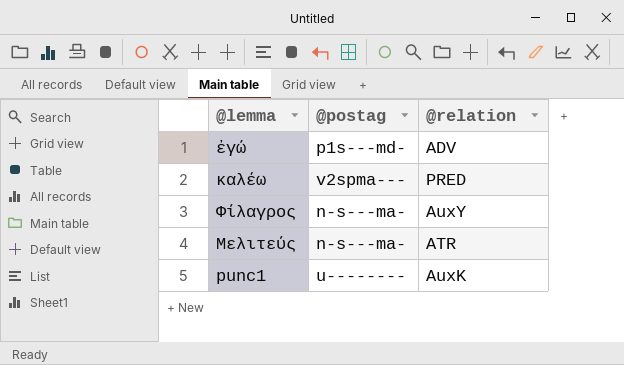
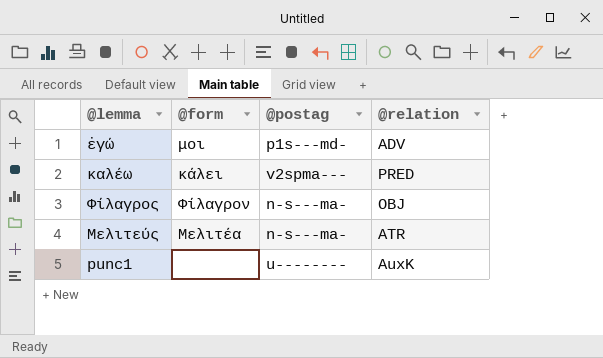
column @form | position: none -> 2
Φίλαγρος | @relation: AuxY -> OBJ

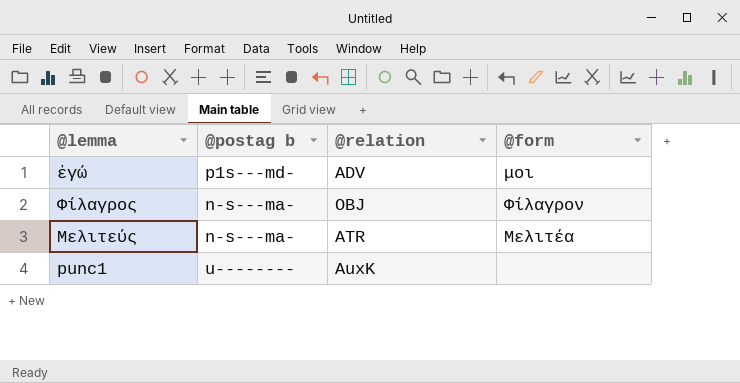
column name: @postag -> @postag b
column @form | position: 2 -> 4
row καλέω: κάλει | v2spma--- | PRED -> none

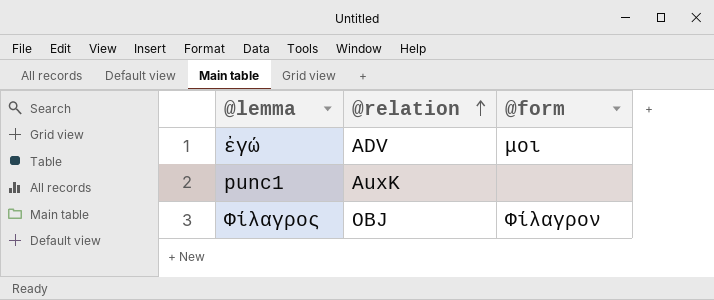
row order: none -> @relation ascending
column @postag b | position: 2 -> none
row Μελιτεύς: n-s---ma- | ATR | Μελιτέα -> none

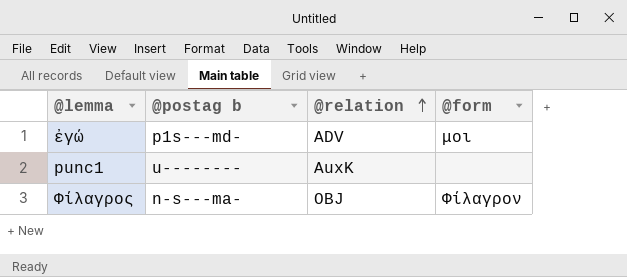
column @postag b | position: none -> 2

